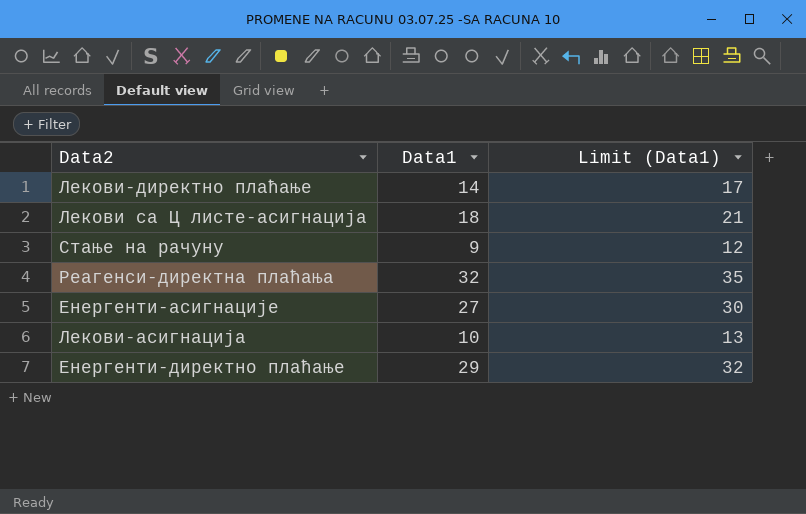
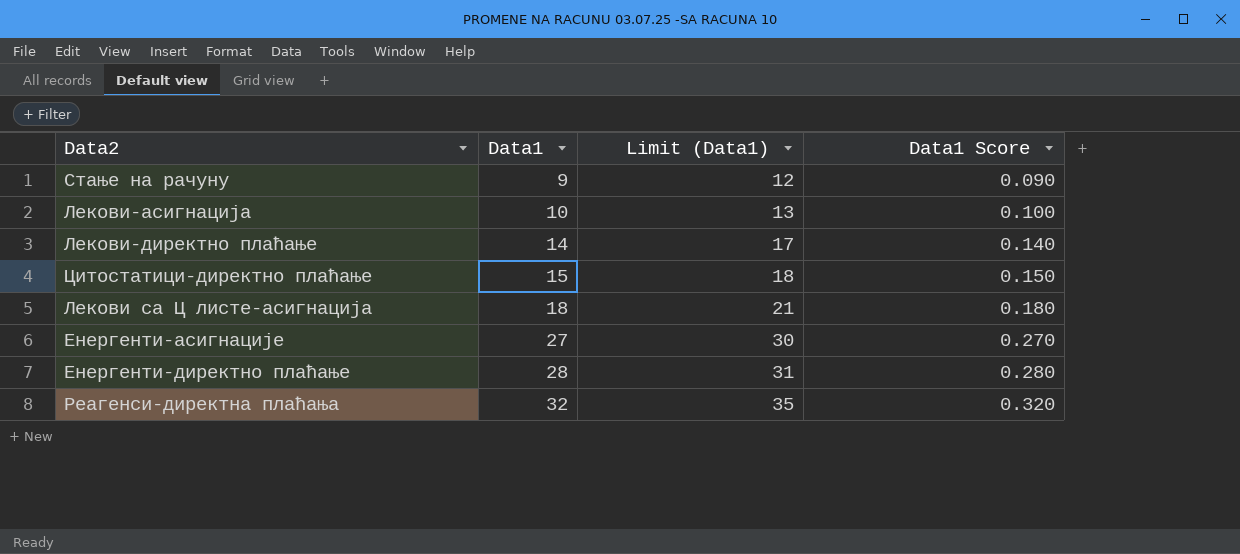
row order: none -> Data1 ascending
column Data1 Score | formula: none -> [Data1] * 0.01
row Цитостатици-директно плаћање: none -> 15 | 18 | 0.150
Енергенти-директно плаћање | Data1: 29 -> 28
Енергенти-директно плаћање | Limit (Data1): 32 -> 31

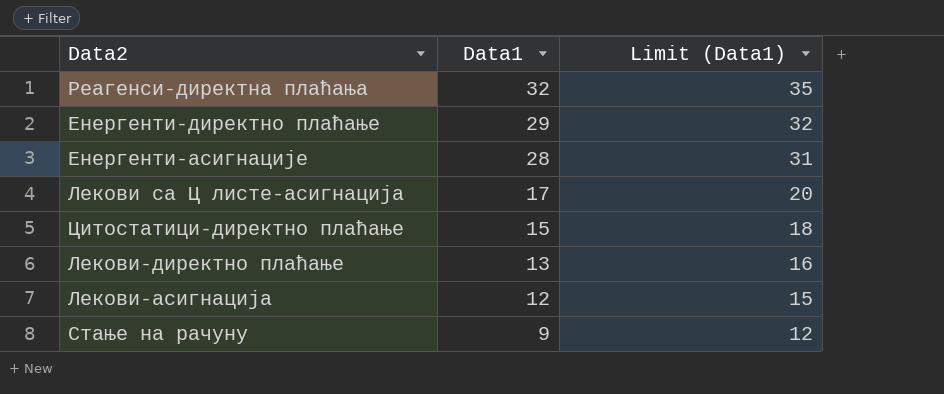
row order: Data1 ascending -> Data1 descending
column Data1 Score | formula: [Data1] * 0.01 -> none
Енергенти-директно плаћање | Data1: 28 -> 29
Енергенти-директно плаћање | Limit (Data1): 31 -> 32
Енергенти-асигнације | Data1: 27 -> 28
Енергенти-асигнације | Limit (Data1): 30 -> 31
Лекови са Ц листе-асигнација | Data1: 18 -> 17
Лекови са Ц листе-асигнација | Limit (Data1): 21 -> 20
Лекови-директно плаћање | Data1: 14 -> 13
Лекови-директно плаћање | Limit (Data1): 17 -> 16
Лекови-асигнација | Data1: 10 -> 12
Лекови-асигнација | Limit (Data1): 13 -> 15

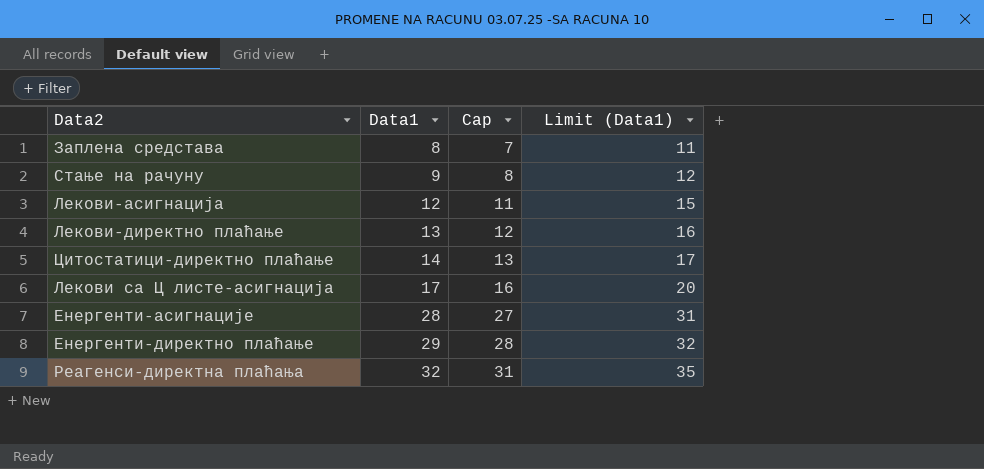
row order: Data1 descending -> Data1 ascending
column Cap | formula: none -> [Data1] - 1
row Заплена средстава: none -> 8 | 7 | 11
Цитостатици-директно плаћање | Data1: 15 -> 14
Цитостатици-директно плаћање | Limit (Data1): 18 -> 17

